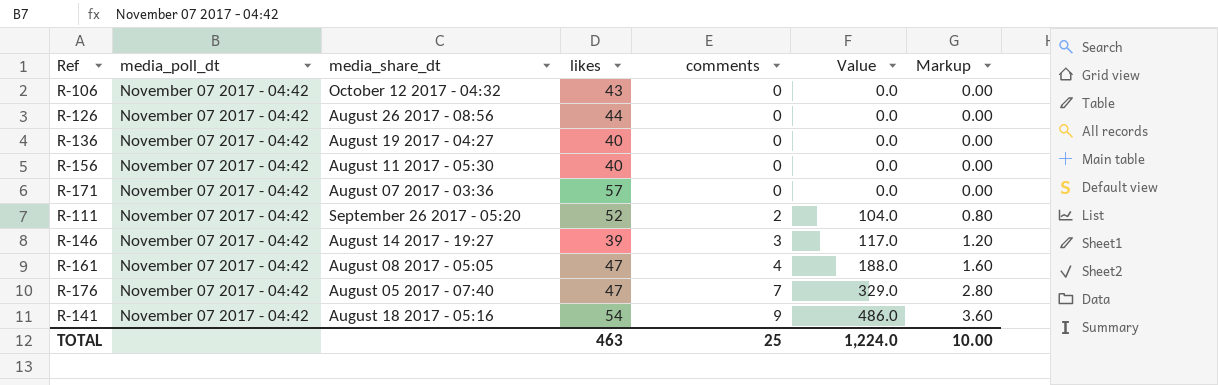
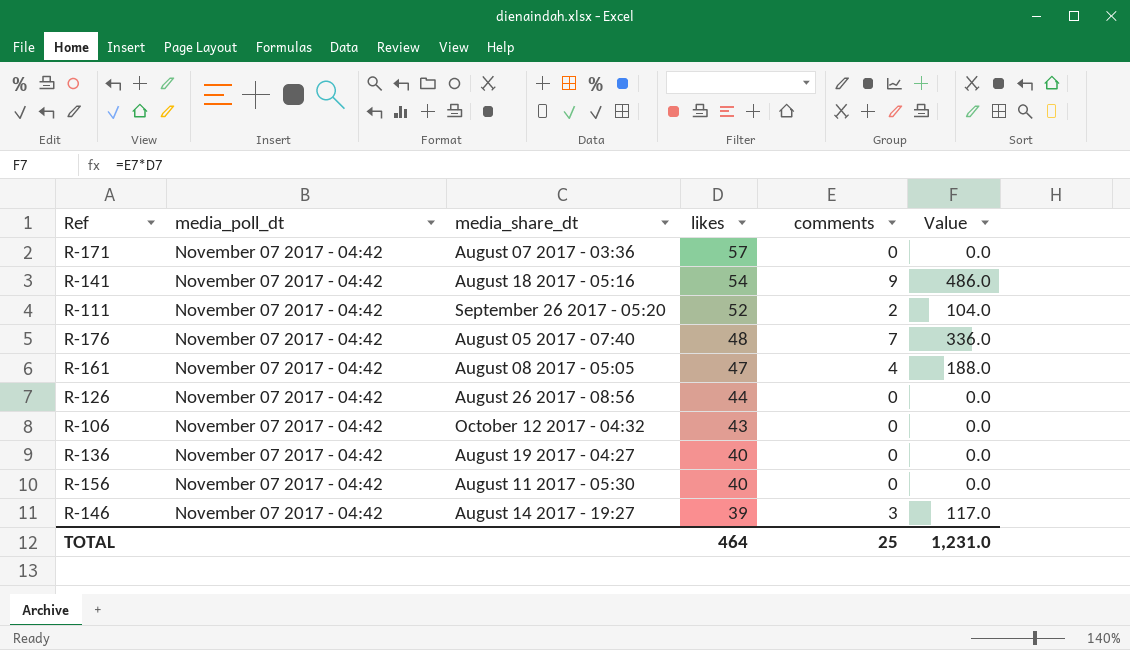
row order: comments ascending -> likes descending
column Markup | formula: [comments] * 0.4 -> none
R-176 | likes: 47 -> 48
R-176 | Value: 329.0 -> 336.0
TOTAL | likes: 463 -> 464
TOTAL | Value: 1,224.0 -> 1,231.0

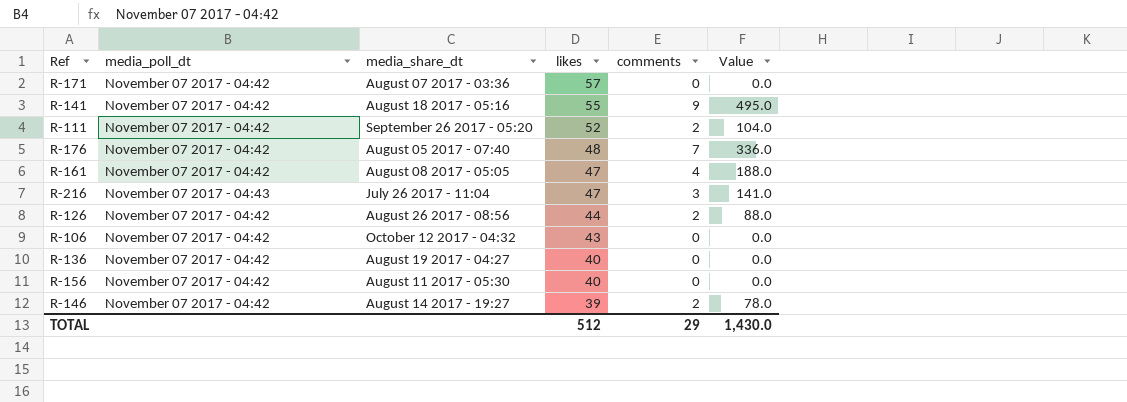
R-141 | likes: 54 -> 55
R-141 | Value: 486.0 -> 495.0
row R-216: none -> November 07 2017 - 04:43 | July 26 2017 - 11:04 | 47 | 3 | 141.0
R-126 | comments: 0 -> 2
R-126 | Value: 0.0 -> 88.0
R-146 | comments: 3 -> 2
R-146 | Value: 117.0 -> 78.0
TOTAL | likes: 464 -> 512
TOTAL | comments: 25 -> 29
TOTAL | Value: 1,231.0 -> 1,430.0

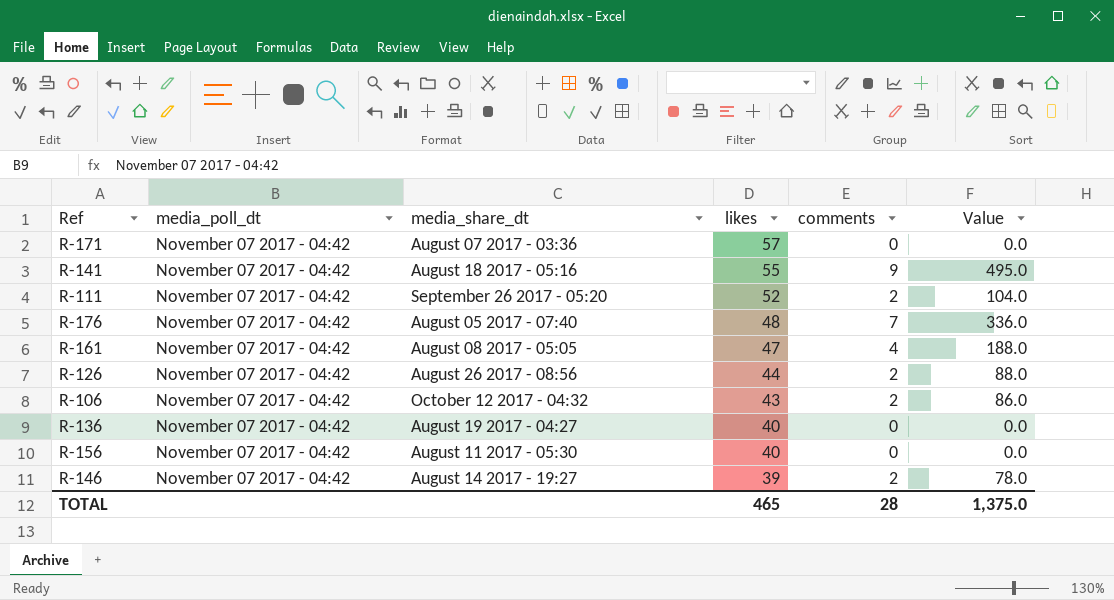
row R-216: November 07 2017 - 04:43 | July 26 2017 - 11:04 | 47 | 3 | 141.0 -> none
R-106 | comments: 0 -> 2
R-106 | Value: 0.0 -> 86.0
TOTAL | likes: 512 -> 465
TOTAL | comments: 29 -> 28
TOTAL | Value: 1,430.0 -> 1,375.0

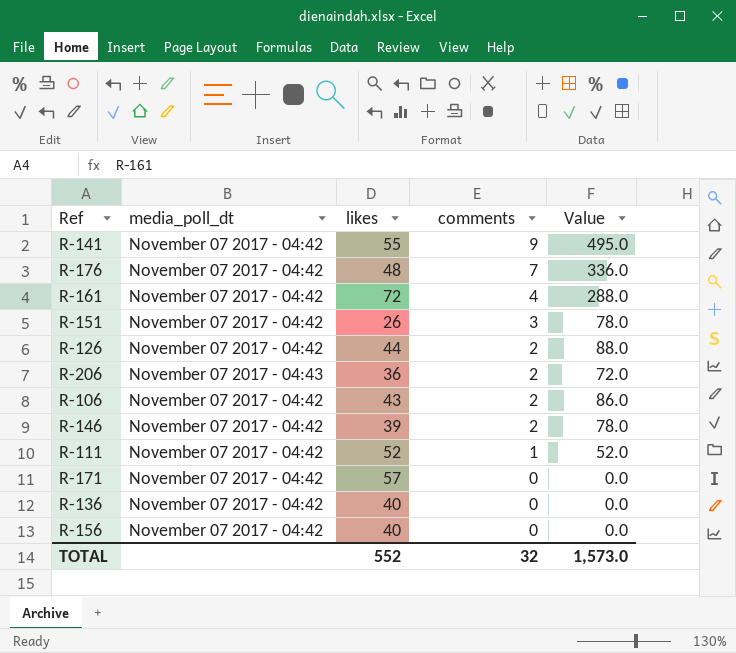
row order: likes descending -> comments descending
column media_share_dt | position: 3 -> none
R-161 | likes: 47 -> 72
R-161 | Value: 188.0 -> 288.0
row R-151: none -> November 07 2017 - 04:42 | 26 | 3 | 78.0
row R-206: none -> November 07 2017 - 04:43 | 36 | 2 | 72.0
R-111 | comments: 2 -> 1
R-111 | Value: 104.0 -> 52.0
TOTAL | likes: 465 -> 552
TOTAL | comments: 28 -> 32
TOTAL | Value: 1,375.0 -> 1,573.0

